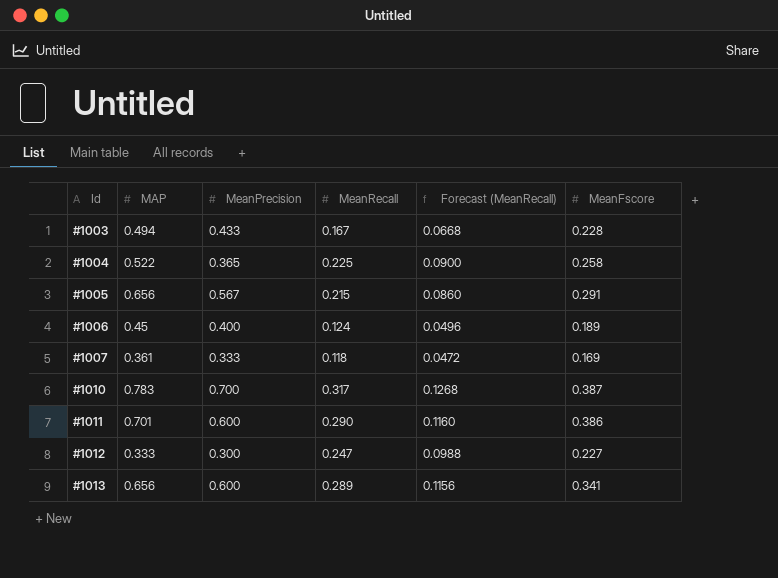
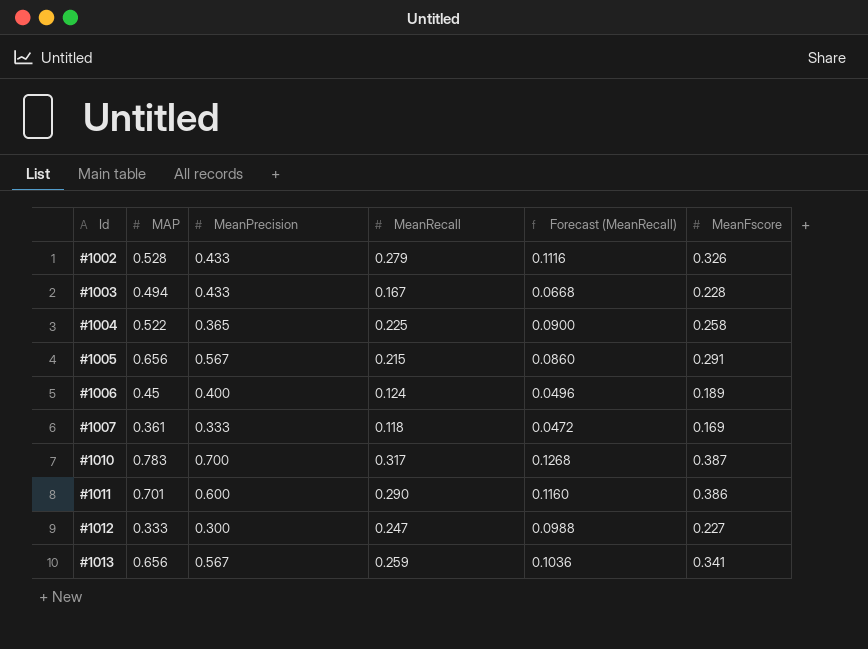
row #1002: none -> 0.528 | 0.433 | 0.279 | 0.1116 | 0.326
#1013 | MeanPrecision: 0.600 -> 0.567
#1013 | MeanRecall: 0.289 -> 0.259
#1013 | Forecast (MeanRecall): 0.1156 -> 0.1036

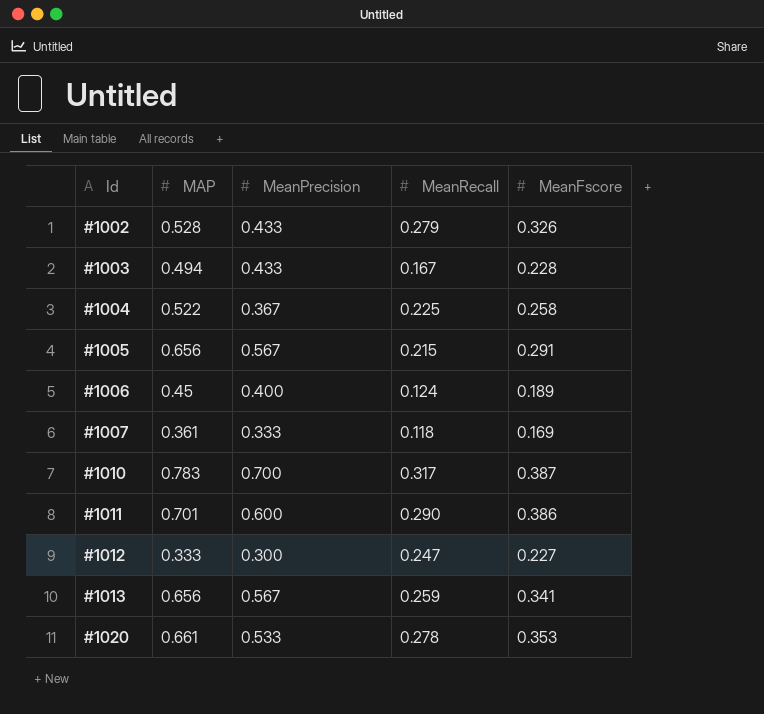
column Forecast (MeanRecall) | formula: [MeanRecall] * 0.4 -> none
#1004 | MeanPrecision: 0.365 -> 0.367
row #1020: none -> 0.661 | 0.533 | 0.278 | 0.353

